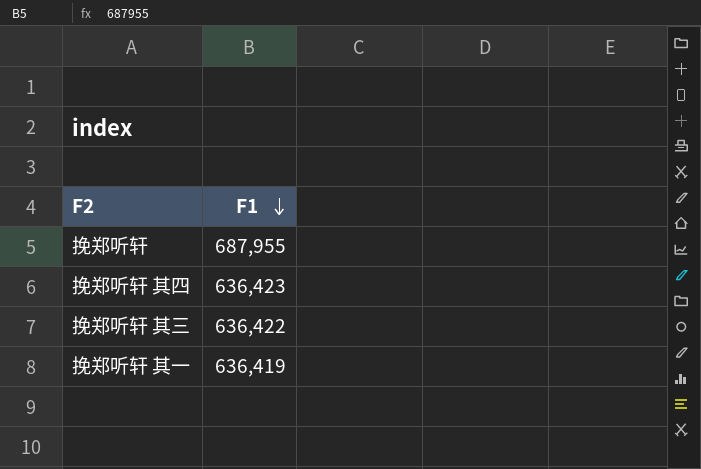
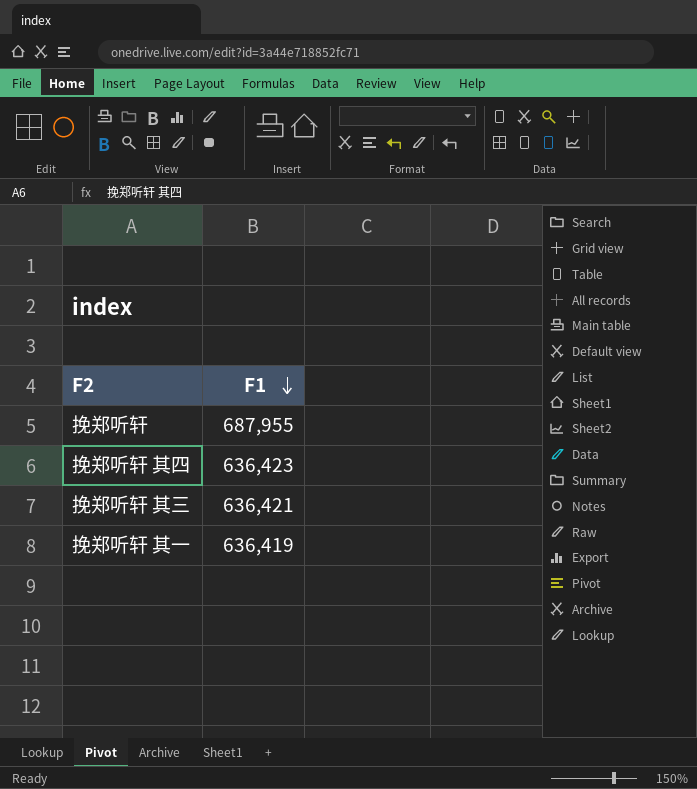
挽郑听轩 其三 | F1: 636,422 -> 636,421

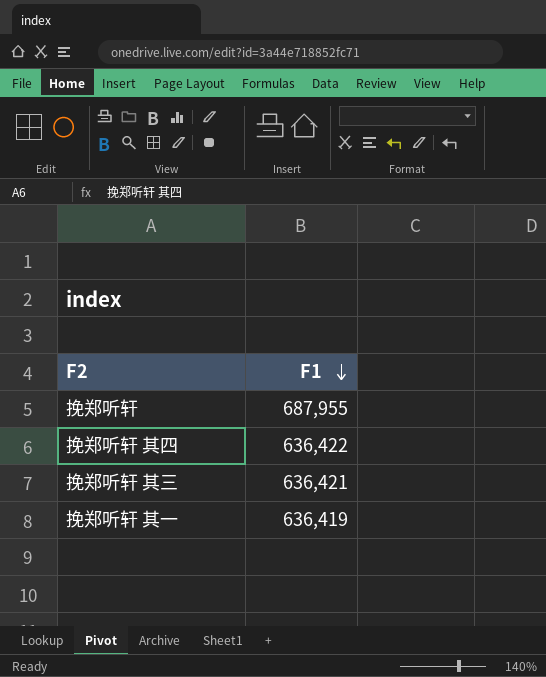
挽郑听轩 其四 | F1: 636,423 -> 636,422

